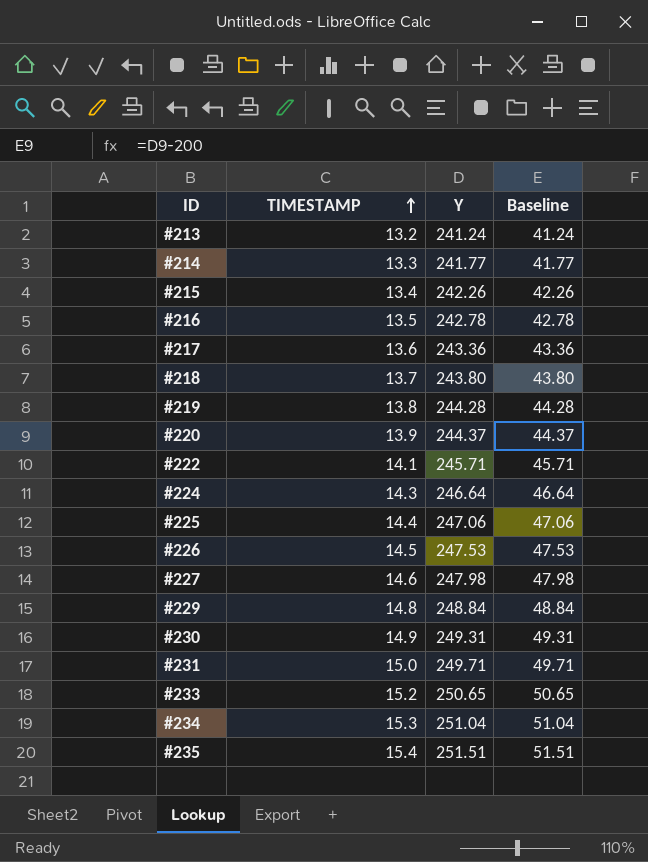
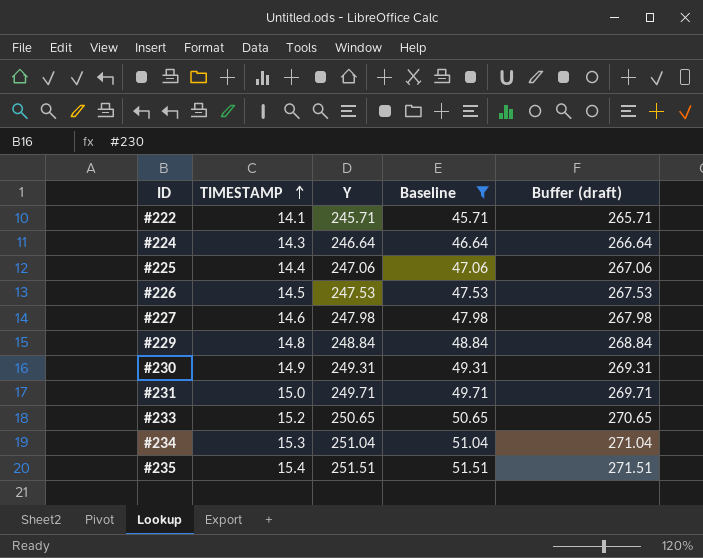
filter: none -> Baseline >= 45.71
column Buffer (draft) | formula: none -> [Y] + 20

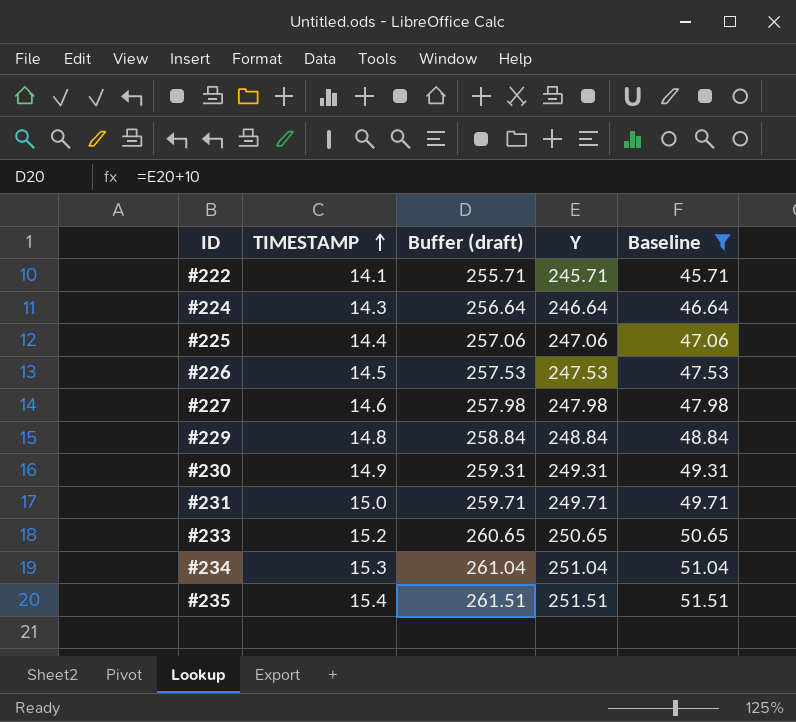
column Buffer (draft) | formula: [Y] + 20 -> [Y] + 10
column Buffer (draft) | position: 5 -> 3

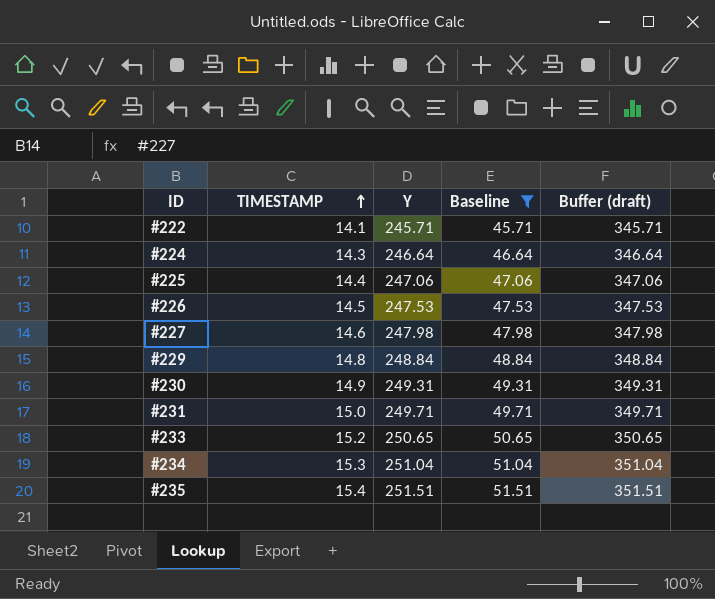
column Buffer (draft) | formula: [Y] + 10 -> [Y] + 100
column Buffer (draft) | position: 3 -> 5

